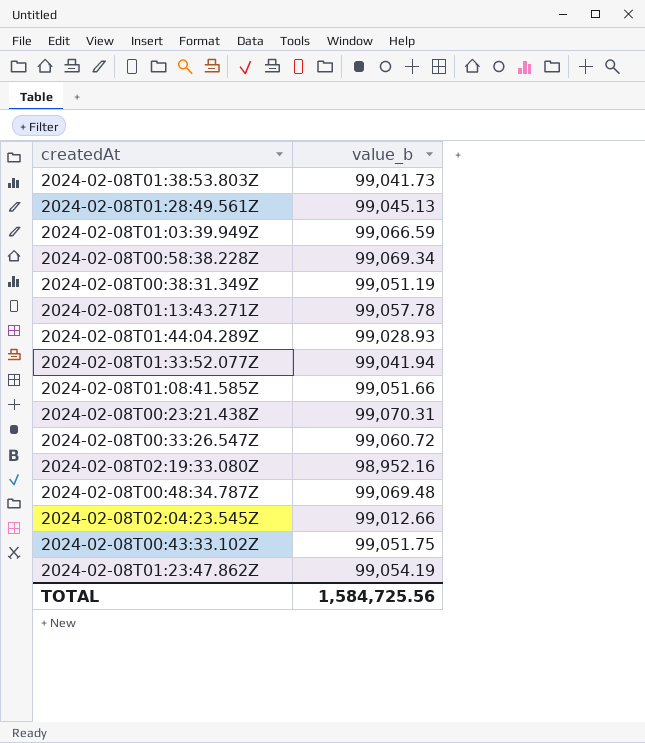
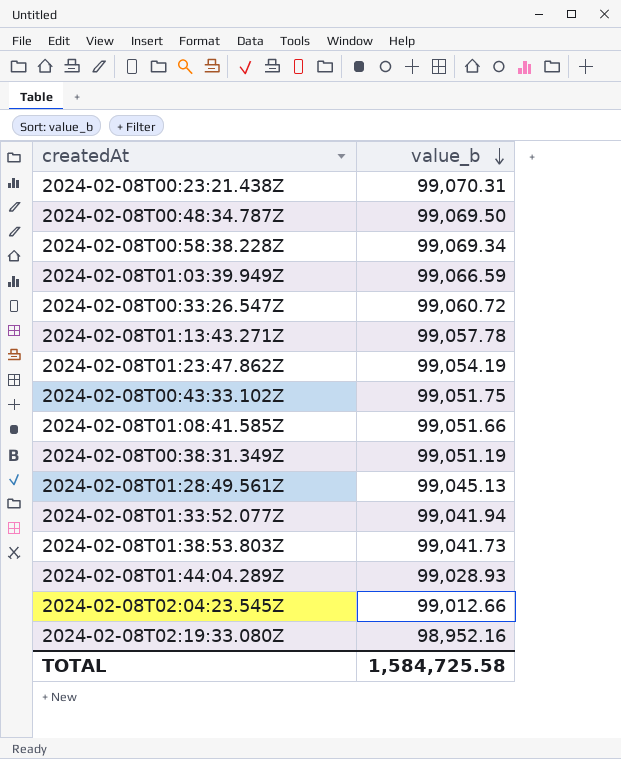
row order: none -> value_b descending
2024-02-08T00:48:34.787Z | value_b: 99,069.48 -> 99,069.50
TOTAL | value_b: 1,584,725.56 -> 1,584,725.58

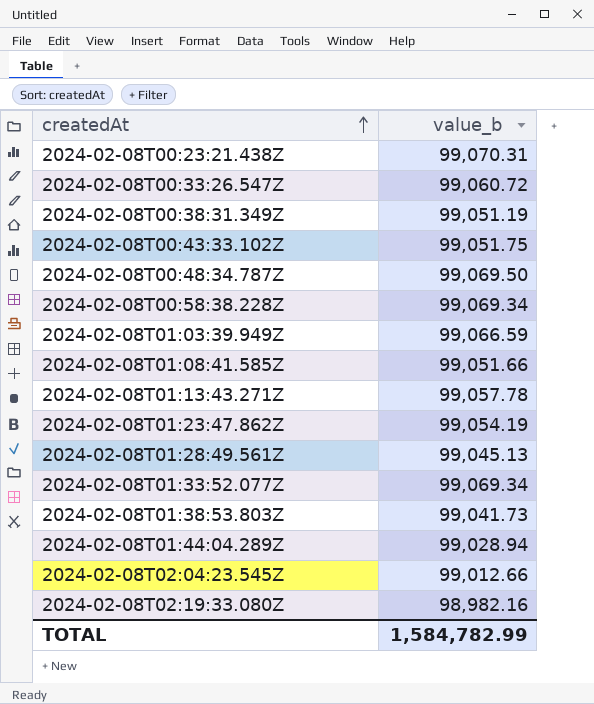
row order: value_b descending -> createdAt ascending
2024-02-08T01:33:52.077Z | value_b: 99,041.94 -> 99,069.34
2024-02-08T01:44:04.289Z | value_b: 99,028.93 -> 99,028.94
2024-02-08T02:19:33.080Z | value_b: 98,952.16 -> 98,982.16
TOTAL | value_b: 1,584,725.58 -> 1,584,782.99

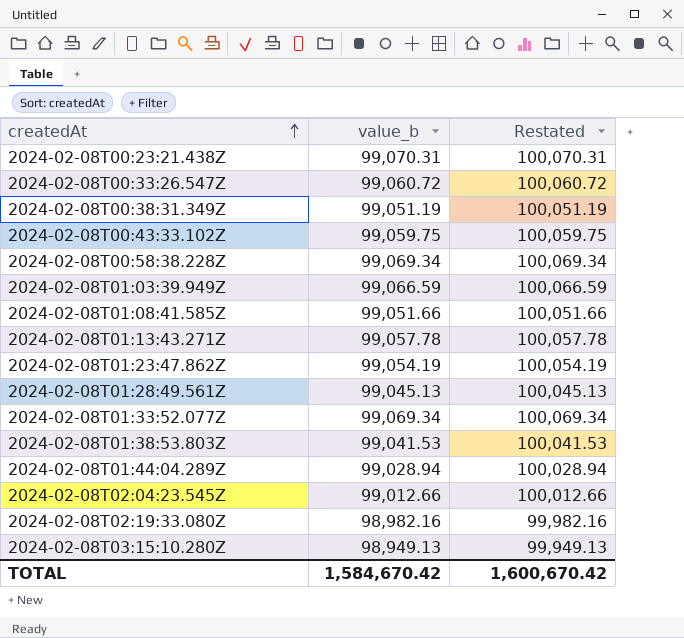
column Restated | formula: none -> [value_b] + 1000
row 2024-02-08T00:48:34.787Z: 99,069.50 -> none
2024-02-08T00:43:33.102Z | value_b: 99,051.75 -> 99,059.75
2024-02-08T01:38:53.803Z | value_b: 99,041.73 -> 99,041.53
row 2024-02-08T03:15:10.280Z: none -> 98,949.13 | 99,949.13
TOTAL | value_b: 1,584,782.99 -> 1,584,670.42

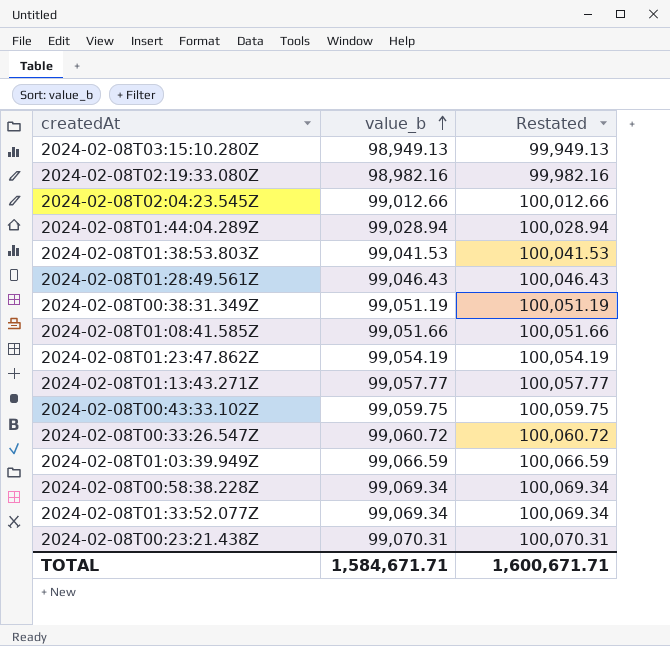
row order: createdAt ascending -> value_b ascending
2024-02-08T01:28:49.561Z | value_b: 99,045.13 -> 99,046.43
2024-02-08T01:28:49.561Z | Restated: 100,045.13 -> 100,046.43
2024-02-08T01:13:43.271Z | value_b: 99,057.78 -> 99,057.77
2024-02-08T01:13:43.271Z | Restated: 100,057.78 -> 100,057.77
TOTAL | value_b: 1,584,670.42 -> 1,584,671.71
TOTAL | Restated: 1,600,670.42 -> 1,600,671.71

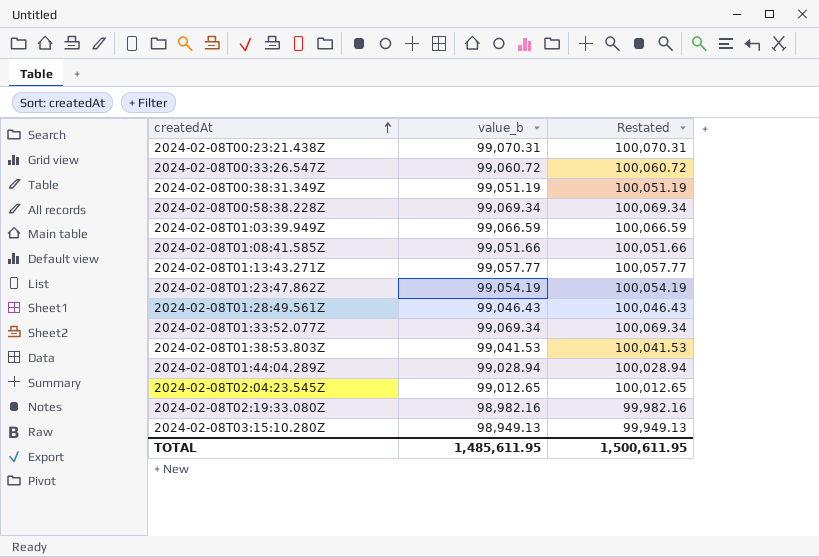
row order: value_b ascending -> createdAt ascending
row 2024-02-08T00:43:33.102Z: 99,059.75 | 100,059.75 -> none
2024-02-08T02:04:23.545Z | value_b: 99,012.66 -> 99,012.65
2024-02-08T02:04:23.545Z | Restated: 100,012.66 -> 100,012.65
TOTAL | value_b: 1,584,671.71 -> 1,485,611.95
TOTAL | Restated: 1,600,671.71 -> 1,500,611.95

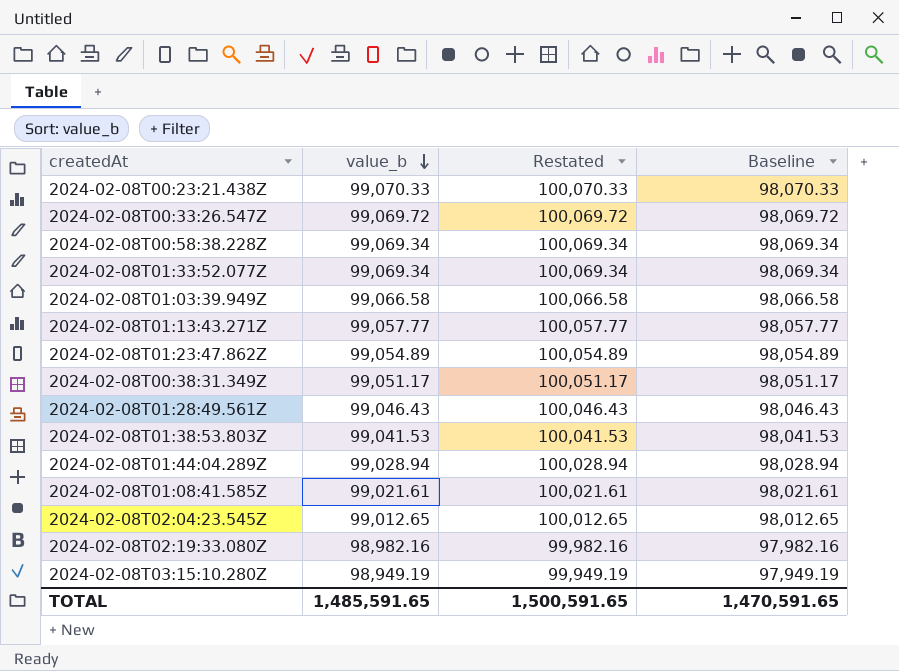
row order: createdAt ascending -> value_b descending
column Baseline | formula: none -> [value_b] - 1000
2024-02-08T00:23:21.438Z | value_b: 99,070.31 -> 99,070.33
2024-02-08T00:23:21.438Z | Restated: 100,070.31 -> 100,070.33
2024-02-08T00:33:26.547Z | value_b: 99,060.72 -> 99,069.72
2024-02-08T00:33:26.547Z | Restated: 100,060.72 -> 100,069.72
2024-02-08T01:03:39.949Z | value_b: 99,066.59 -> 99,066.58
2024-02-08T01:03:39.949Z | Restated: 100,066.59 -> 100,066.58
2024-02-08T01:23:47.862Z | value_b: 99,054.19 -> 99,054.89
2024-02-08T01:23:47.862Z | Restated: 100,054.19 -> 100,054.89
2024-02-08T00:38:31.349Z | value_b: 99,051.19 -> 99,051.17
2024-02-08T00:38:31.349Z | Restated: 100,051.19 -> 100,051.17
2024-02-08T01:08:41.585Z | value_b: 99,051.66 -> 99,021.61
2024-02-08T01:08:41.585Z | Restated: 100,051.66 -> 100,021.61
2024-02-08T03:15:10.280Z | value_b: 98,949.13 -> 98,949.19
2024-02-08T03:15:10.280Z | Restated: 99,949.13 -> 99,949.19
TOTAL | value_b: 1,485,611.95 -> 1,485,591.65
TOTAL | Restated: 1,500,611.95 -> 1,500,591.65

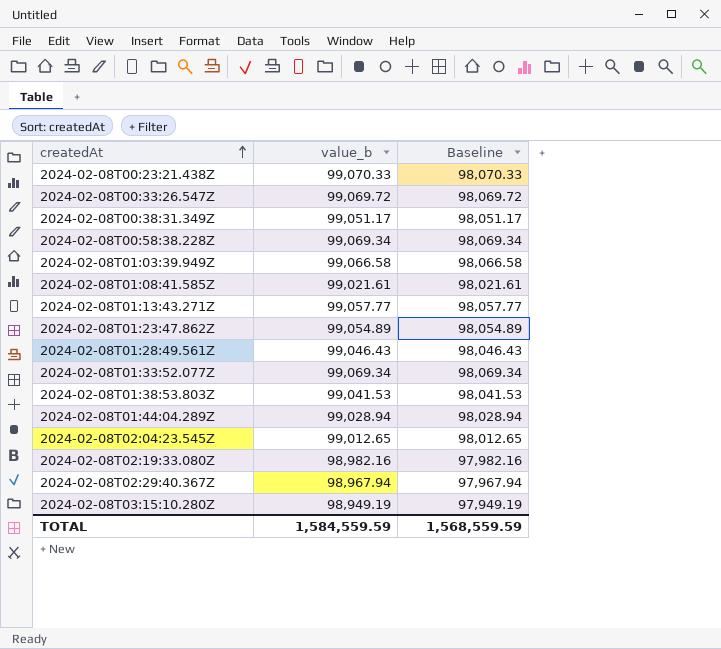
row order: value_b descending -> createdAt ascending
column Restated | formula: [value_b] + 1000 -> none
row 2024-02-08T02:29:40.367Z: none -> 98,967.94 | 97,967.94
TOTAL | value_b: 1,485,591.65 -> 1,584,559.59
TOTAL | Baseline: 1,470,591.65 -> 1,568,559.59

